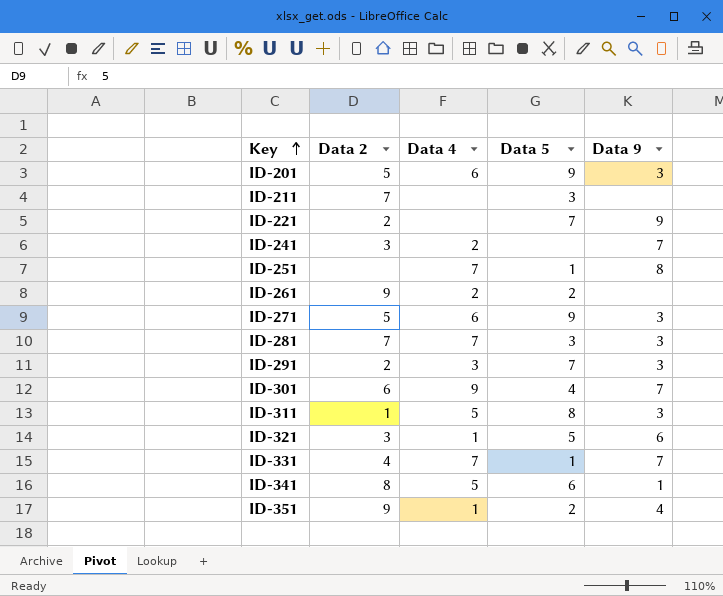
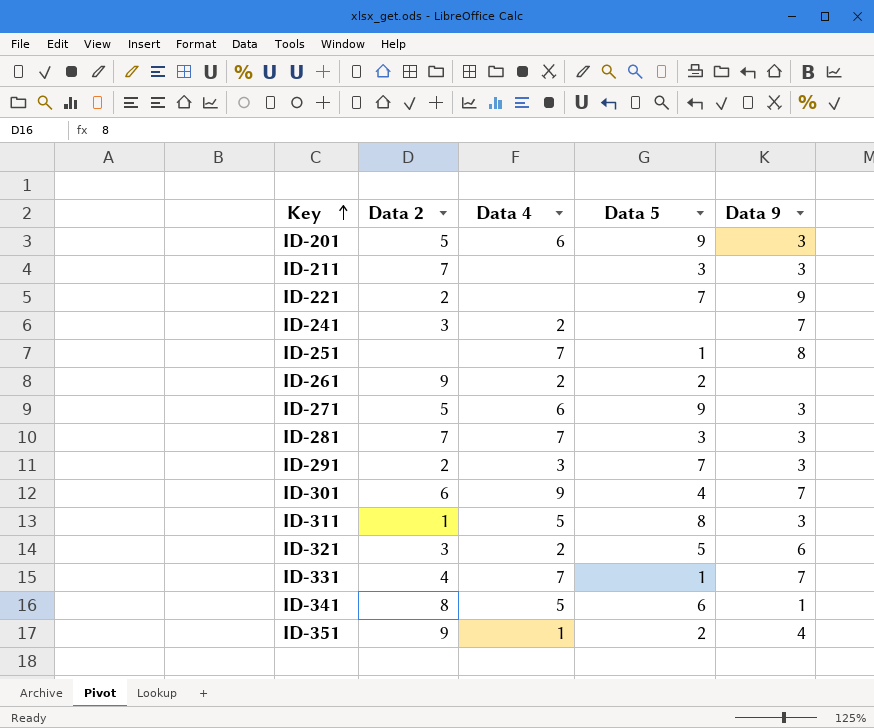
ID-211 | Data 9: none -> 3
ID-321 | Data 4: 1 -> 2

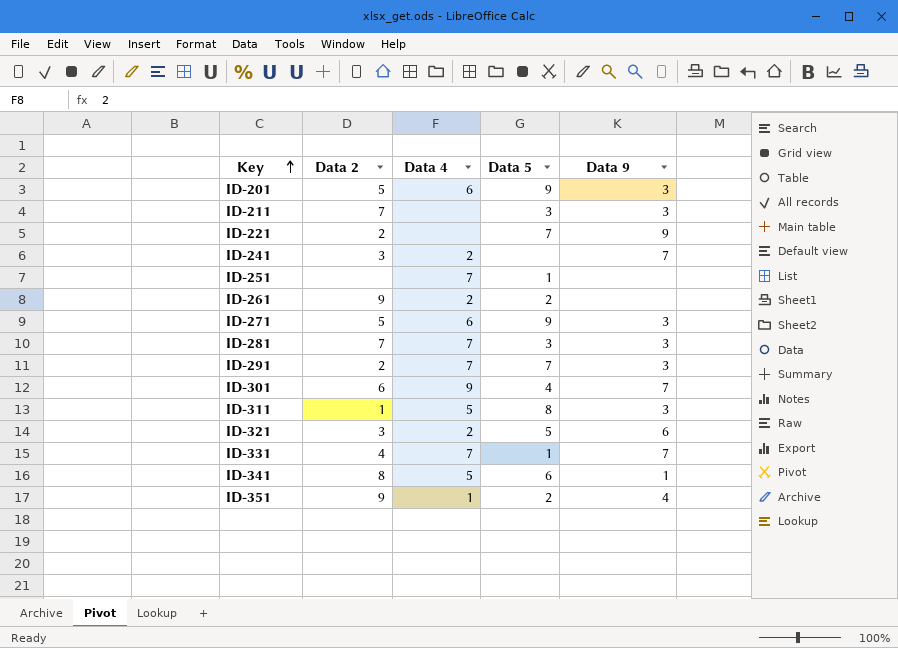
ID-251 | Data 9: 8 -> none
ID-291 | Data 4: 3 -> 7

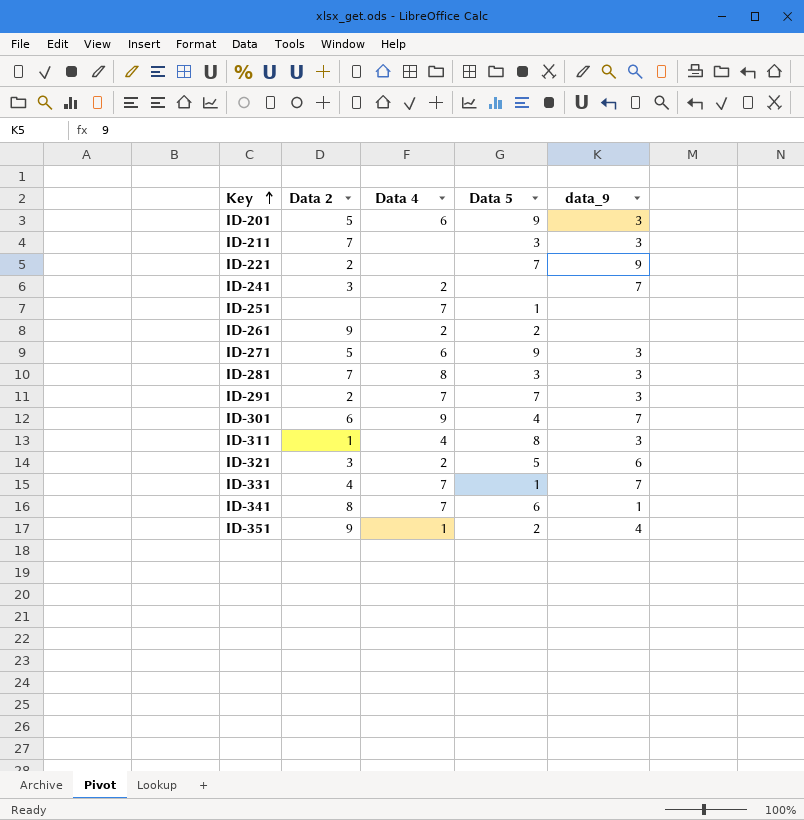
column name: Data 9 -> data_9
ID-281 | Data 4: 7 -> 8
ID-311 | Data 4: 5 -> 4
ID-341 | Data 4: 5 -> 7

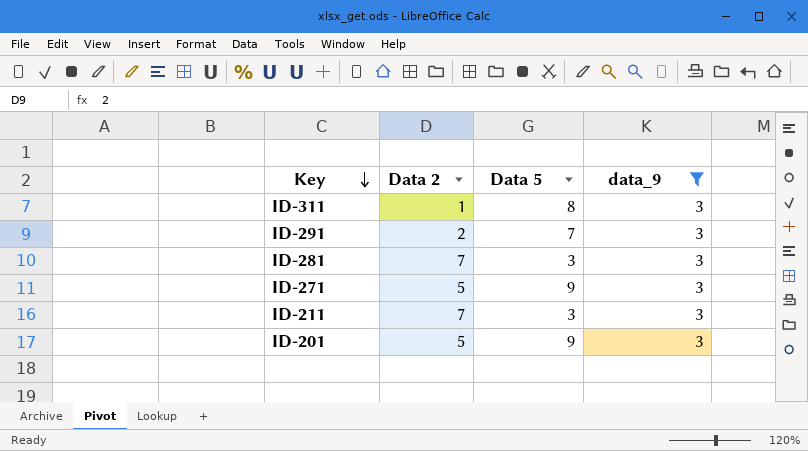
filter: none -> data_9 = 3
row order: Key ascending -> Key descending
column Data 4 | position: 3 -> none

